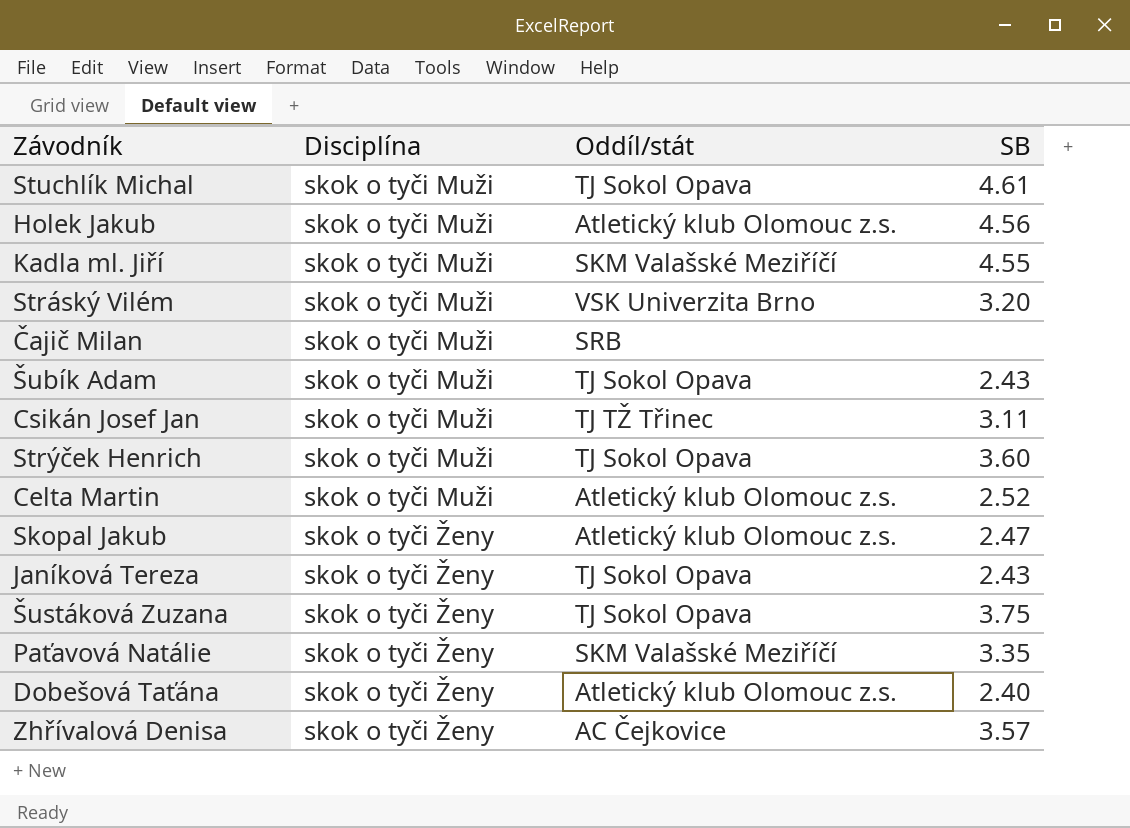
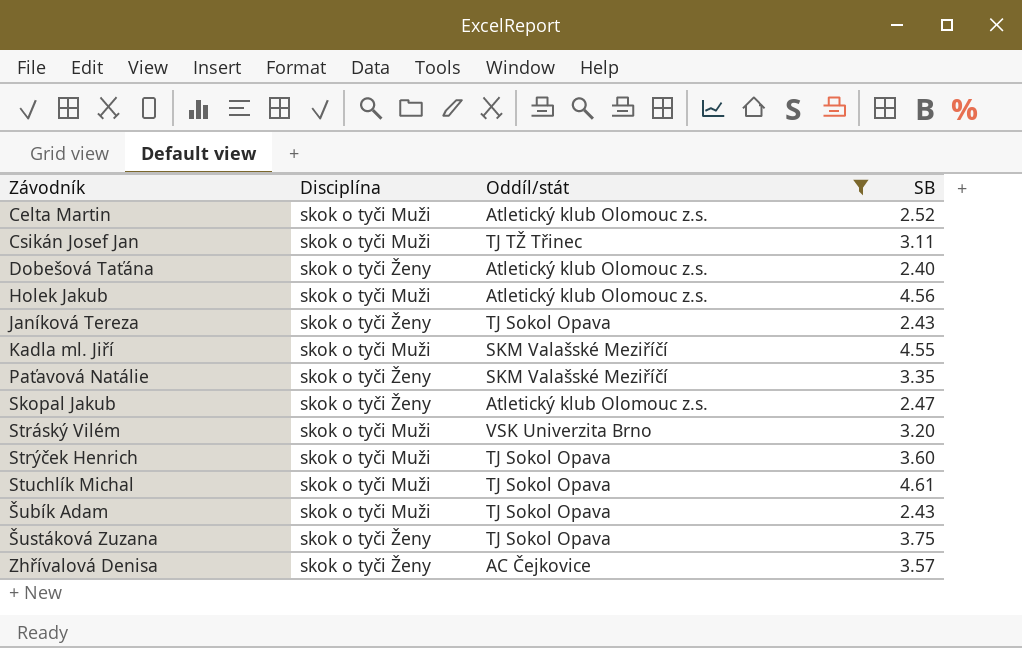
filter: none -> Oddíl/stát != SRB
row order: Disciplína ascending -> Závodník ascending

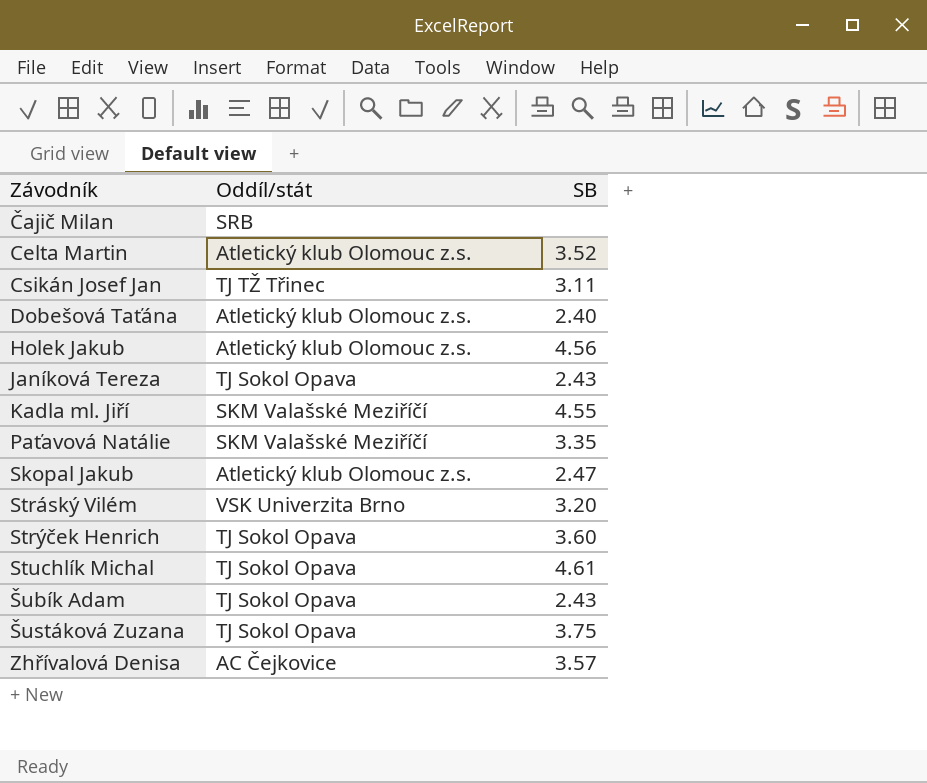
filter: Oddíl/stát != SRB -> none
column Disciplína | position: 2 -> none
Celta Martin | SB: 2.52 -> 3.52

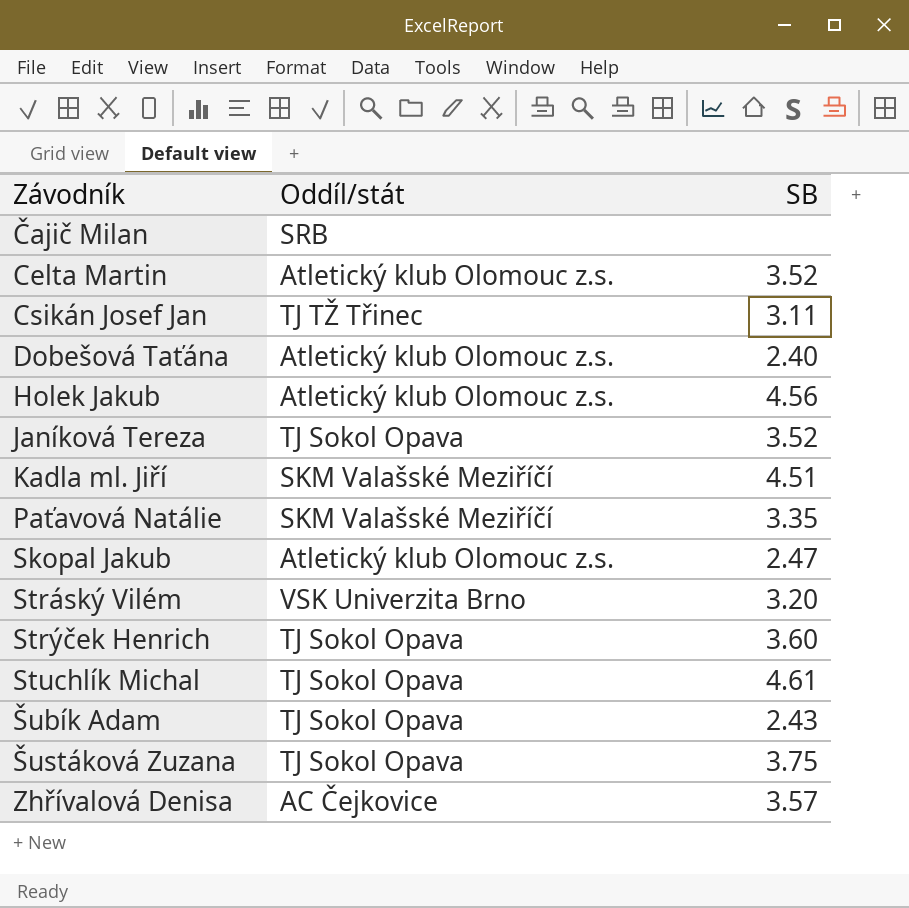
Janíková Tereza | SB: 2.43 -> 3.52
Kadla ml. Jiří | SB: 4.55 -> 4.51

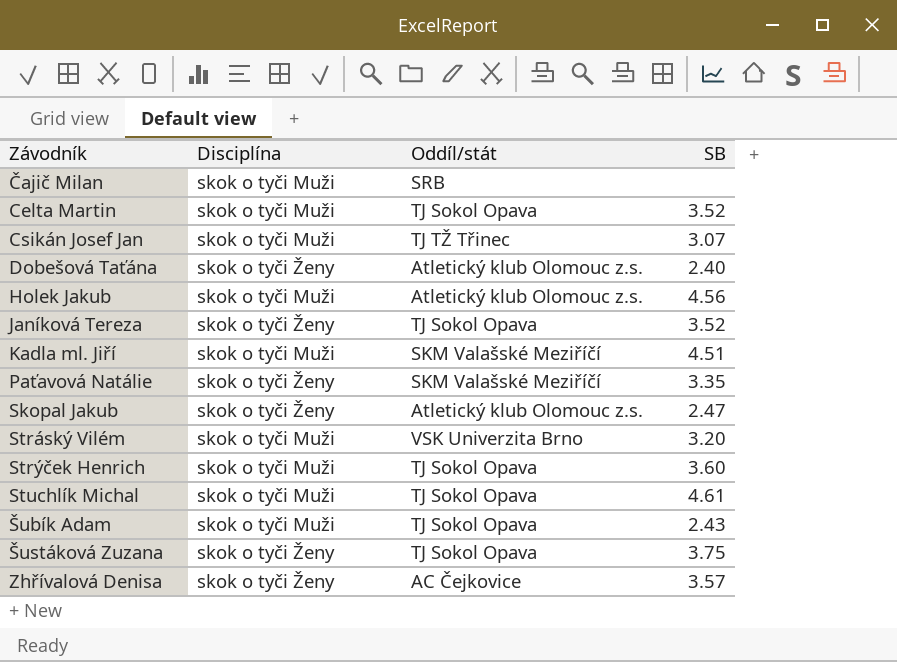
column Disciplína | position: none -> 2
Celta Martin | Oddíl/stát: Atletický klub Olomouc z.s. -> TJ Sokol Opava
Csikán Josef Jan | SB: 3.11 -> 3.07

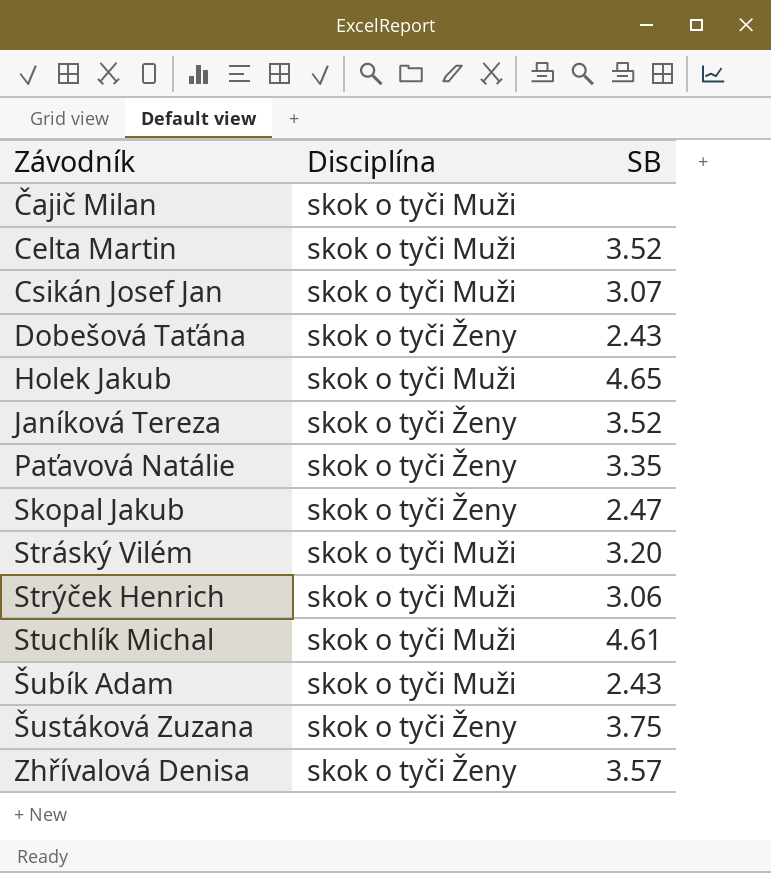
column Oddíl/stát | position: 3 -> none
row Kadla ml. Jiří: skok o tyči Muži | SKM Valašské Meziříčí | 4.51 -> none
Dobešová Taťána | SB: 2.40 -> 2.43
Holek Jakub | SB: 4.56 -> 4.65
Strýček Henrich | SB: 3.60 -> 3.06

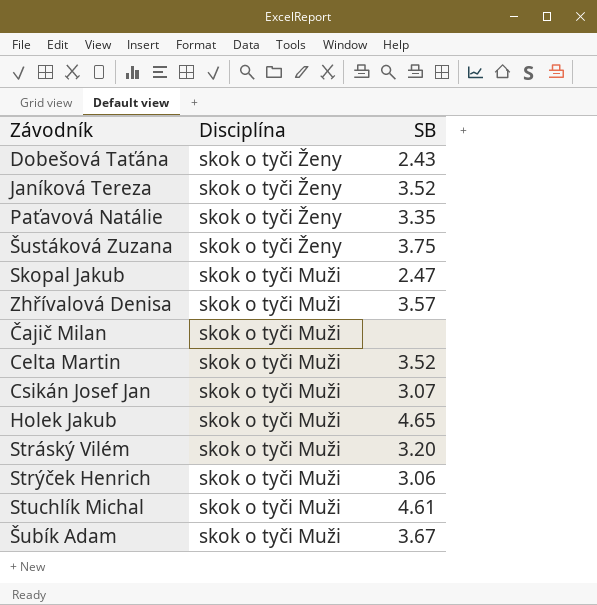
row order: Závodník ascending -> Disciplína descending
Skopal Jakub | Disciplína: skok o tyči Ženy -> skok o tyči Muži
Zhřívalová Denisa | Disciplína: skok o tyči Ženy -> skok o tyči Muži
Šubík Adam | SB: 2.43 -> 3.67

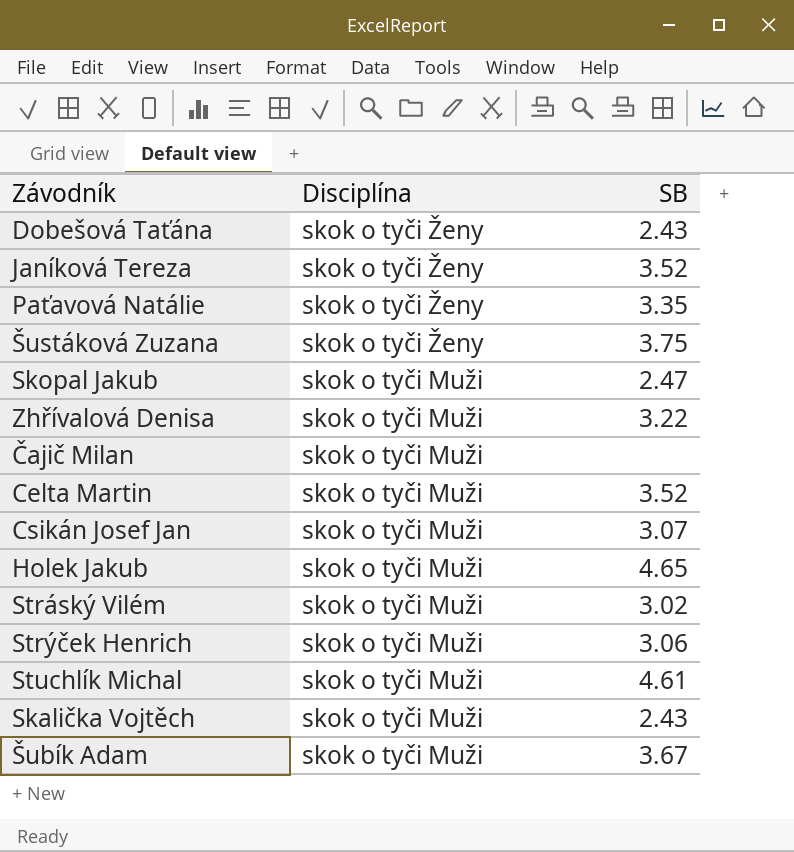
Zhřívalová Denisa | SB: 3.57 -> 3.22
Stráský Vilém | SB: 3.20 -> 3.02
row Skalička Vojtěch: none -> skok o tyči Muži | 2.43

